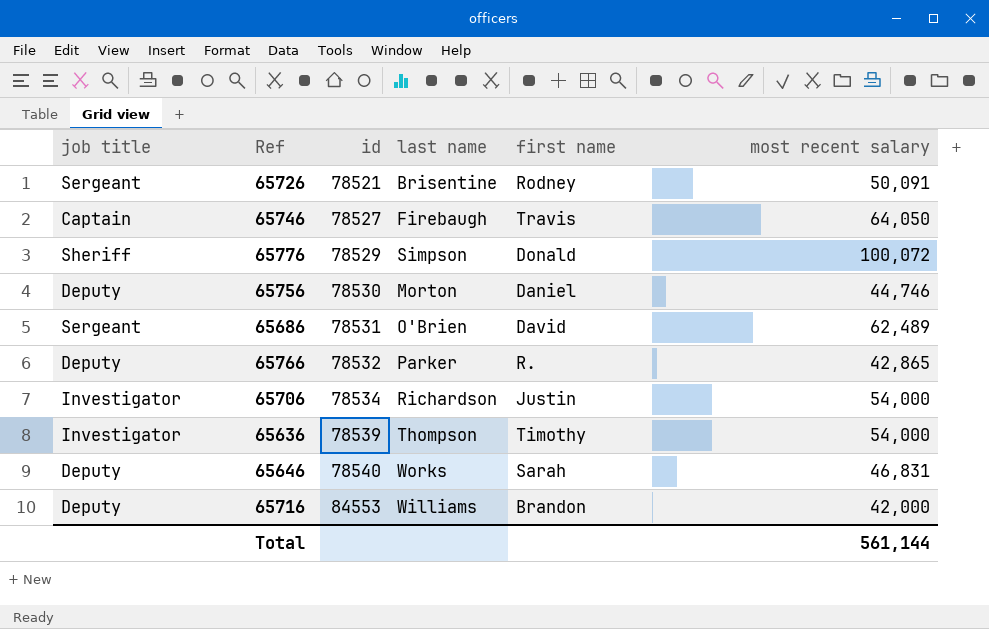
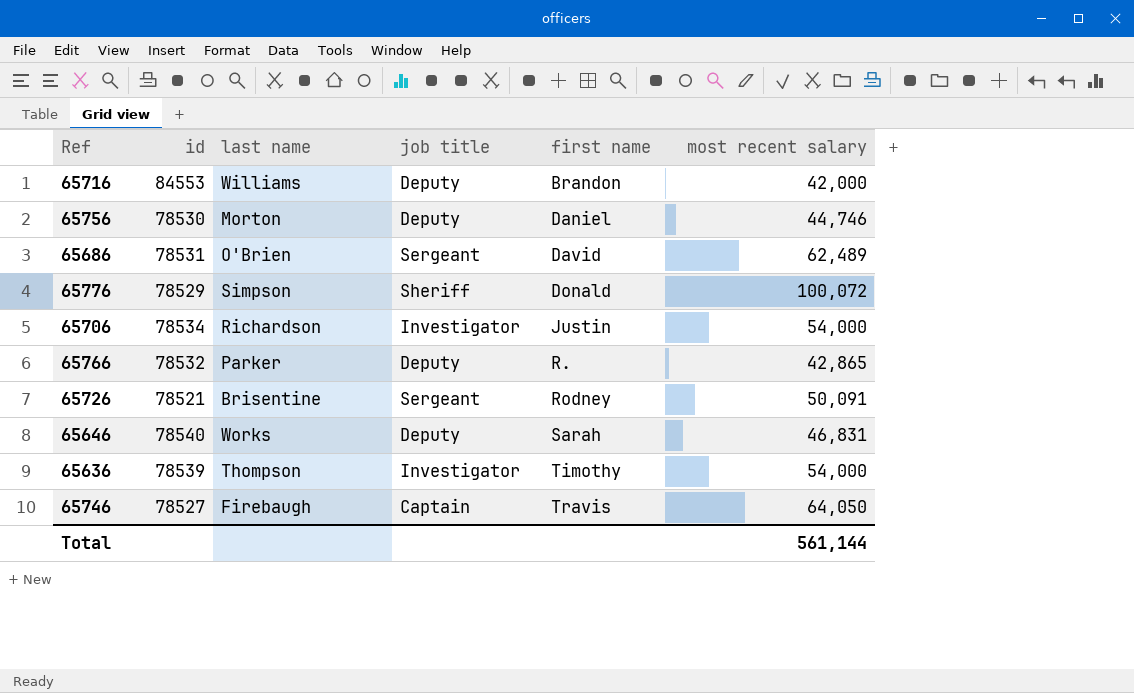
row order: id ascending -> first name ascending
column job title | position: 1 -> 4

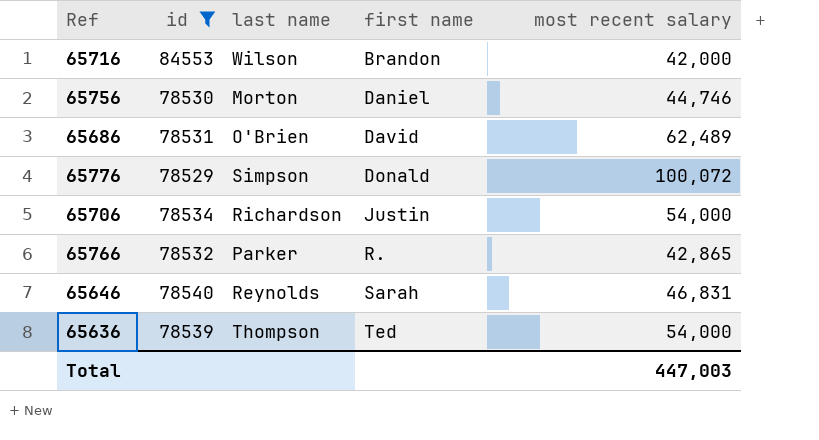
filter: none -> id >= 78529
column job title | position: 4 -> none
65716 | last name: Williams -> Wilson
65646 | last name: Works -> Reynolds
65636 | first name: Timothy -> Ted
Total | most recent salary: 561,144 -> 447,003

